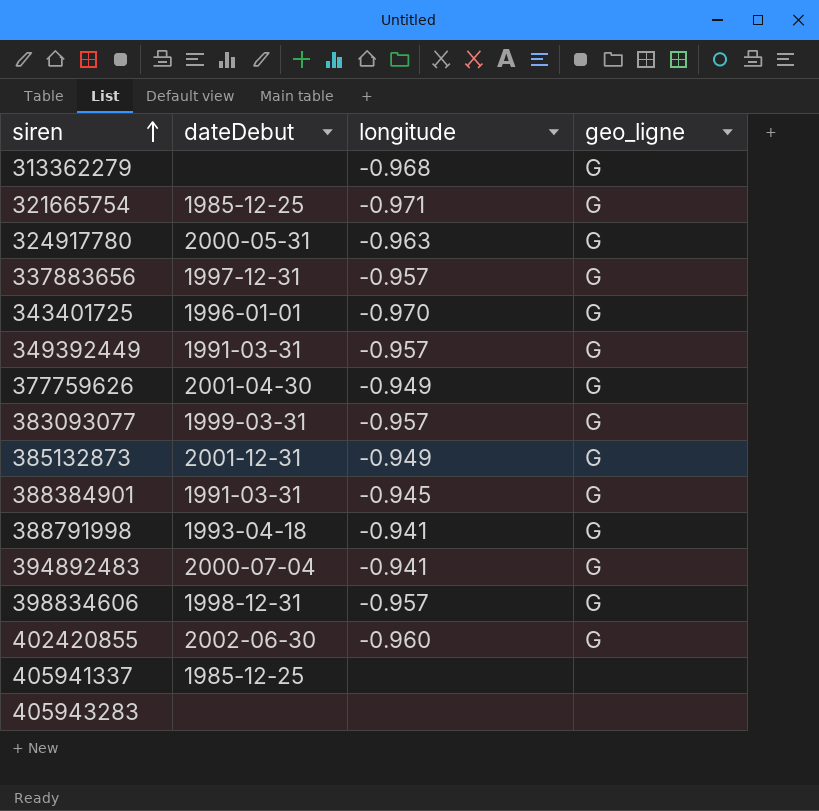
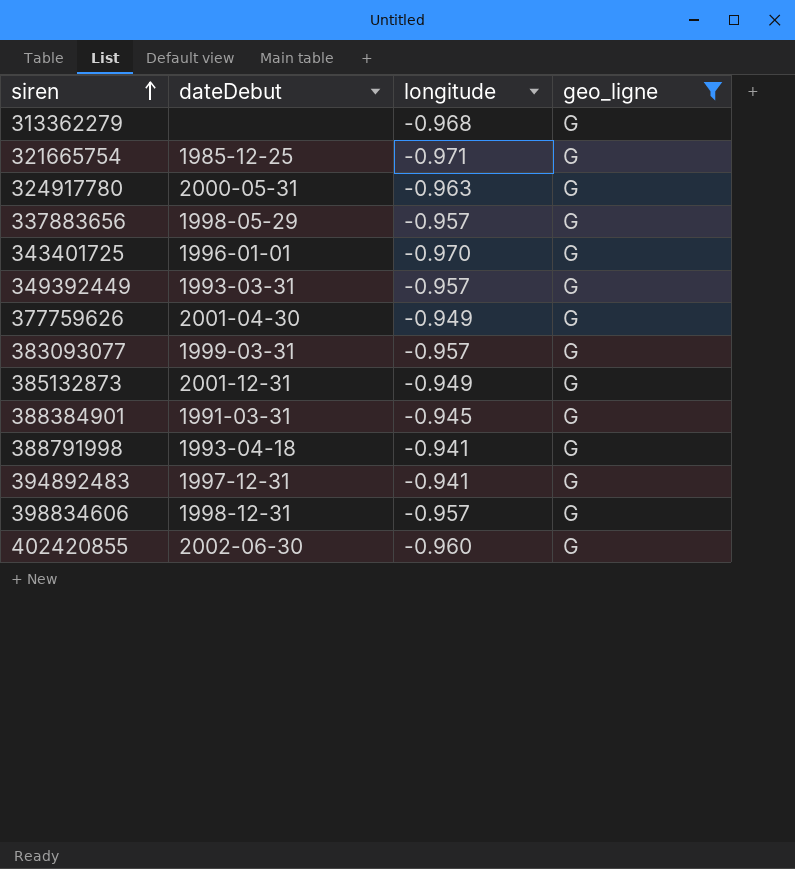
filter: none -> geo_ligne = G
337883656 | dateDebut: 1997-12-31 -> 1998-05-29
349392449 | dateDebut: 1991-03-31 -> 1993-03-31
394892483 | dateDebut: 2000-07-04 -> 1997-12-31

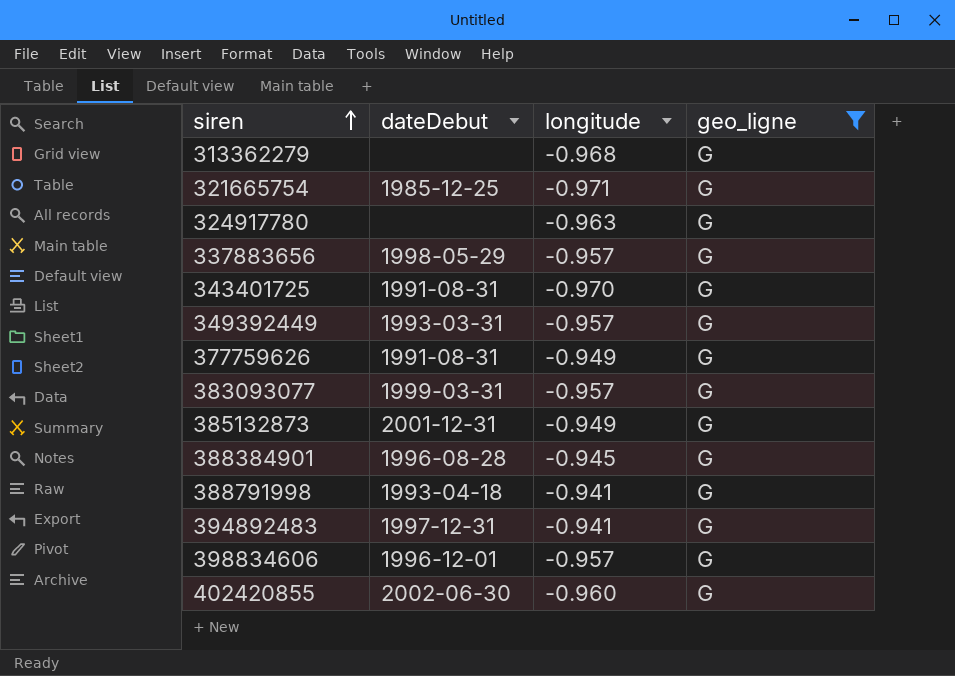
324917780 | dateDebut: 2000-05-31 -> none
343401725 | dateDebut: 1996-01-01 -> 1991-08-31
377759626 | dateDebut: 2001-04-30 -> 1991-08-31
388384901 | dateDebut: 1991-03-31 -> 1996-08-28
398834606 | dateDebut: 1998-12-31 -> 1996-12-01

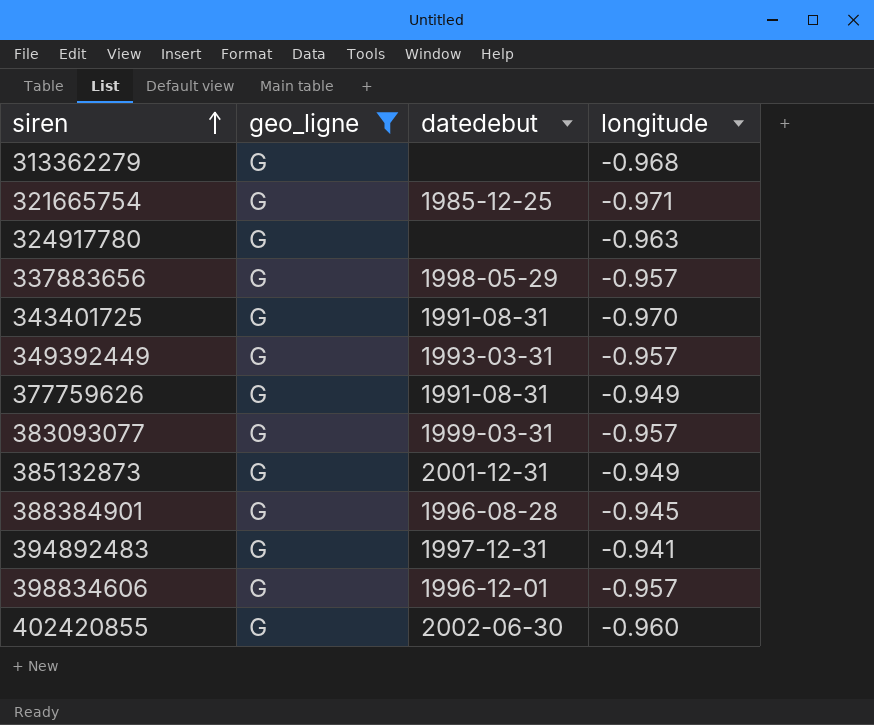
column geo_ligne | position: 4 -> 2
column name: dateDebut -> datedebut
row 388791998: 1993-04-18 | -0.941 | G -> none

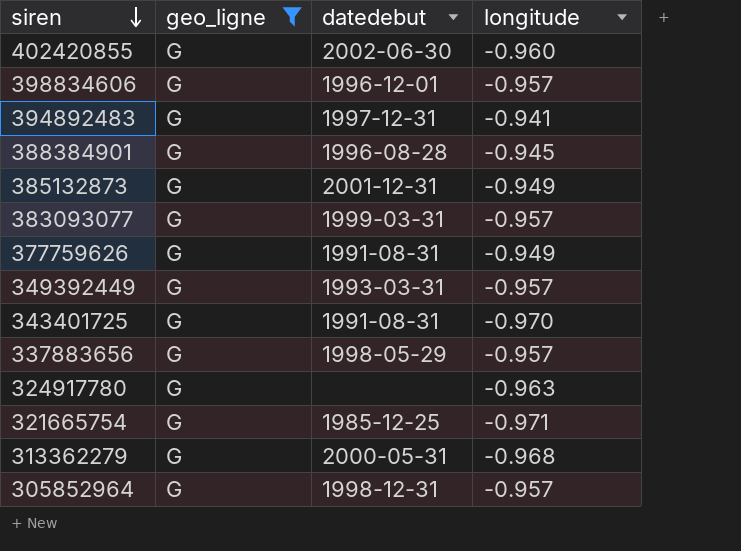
row order: siren ascending -> siren descending
313362279 | datedebut: none -> 2000-05-31
row 305852964: none -> G | 1998-12-31 | -0.957

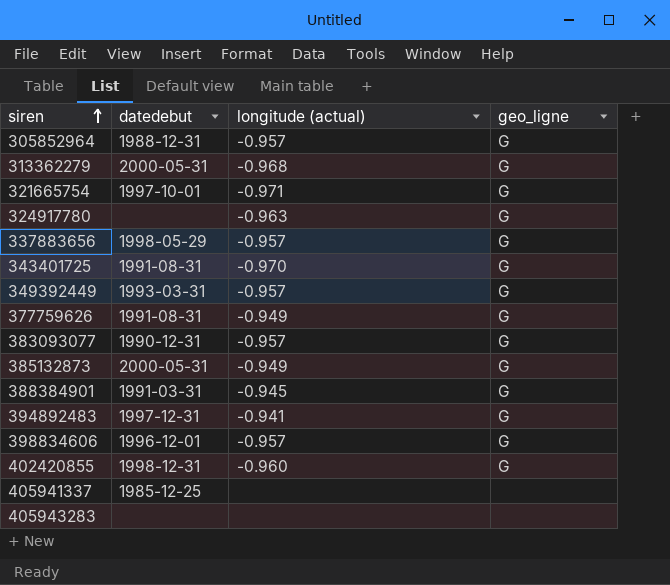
filter: geo_ligne = G -> none
row order: siren descending -> siren ascending
column name: longitude -> longitude (actual)
column geo_ligne | position: 2 -> 4
305852964 | datedebut: 1998-12-31 -> 1988-12-31
321665754 | datedebut: 1985-12-25 -> 1997-10-01
383093077 | datedebut: 1999-03-31 -> 1990-12-31
385132873 | datedebut: 2001-12-31 -> 2000-05-31
388384901 | datedebut: 1996-08-28 -> 1991-03-31
402420855 | datedebut: 2002-06-30 -> 1998-12-31

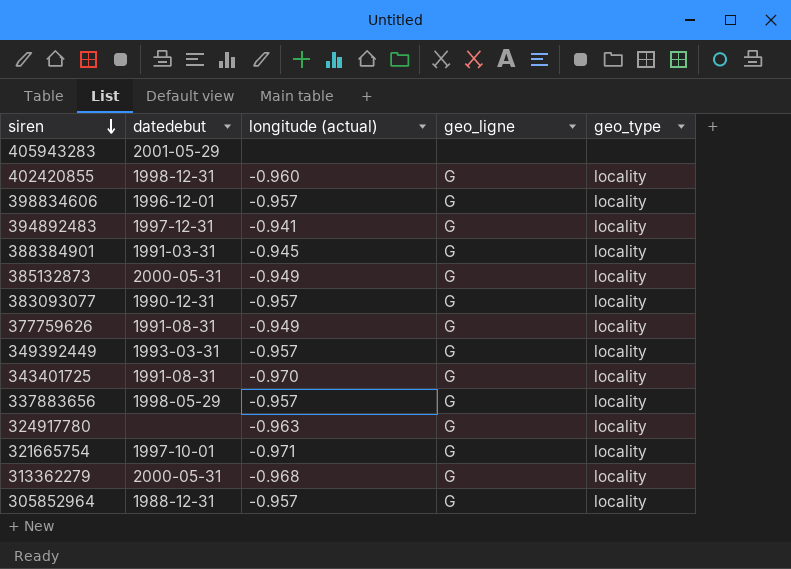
row order: siren ascending -> siren descending
column geo_type | position: none -> 5
row 405941337: 1985-12-25 | none | none -> none
405943283 | datedebut: none -> 2001-05-29

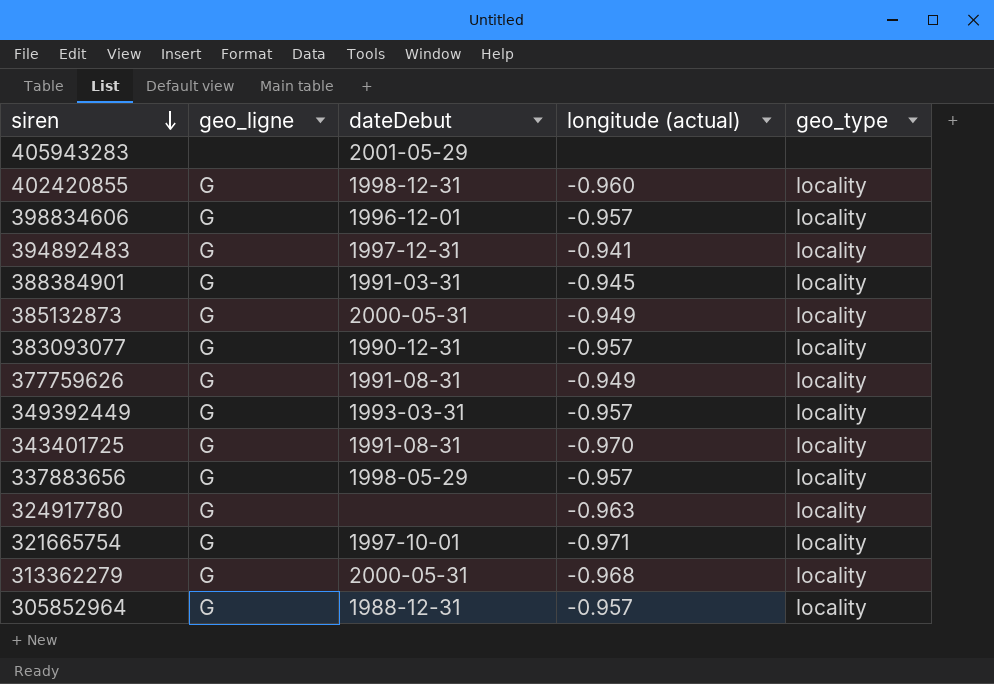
column geo_ligne | position: 4 -> 2
column name: datedebut -> dateDebut

